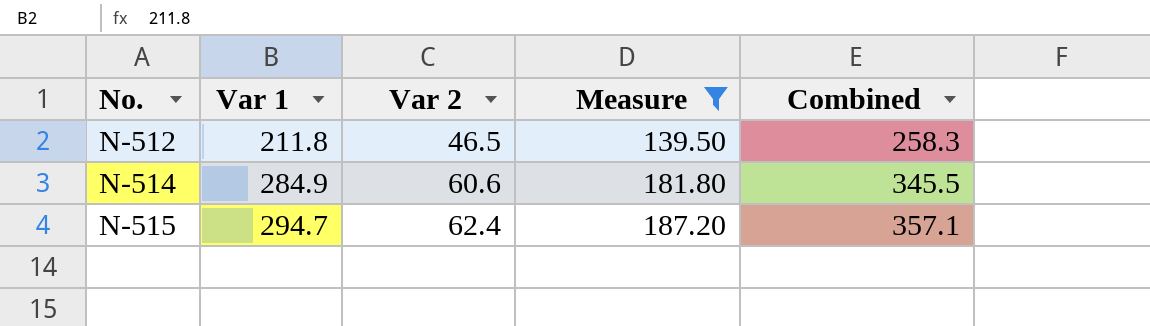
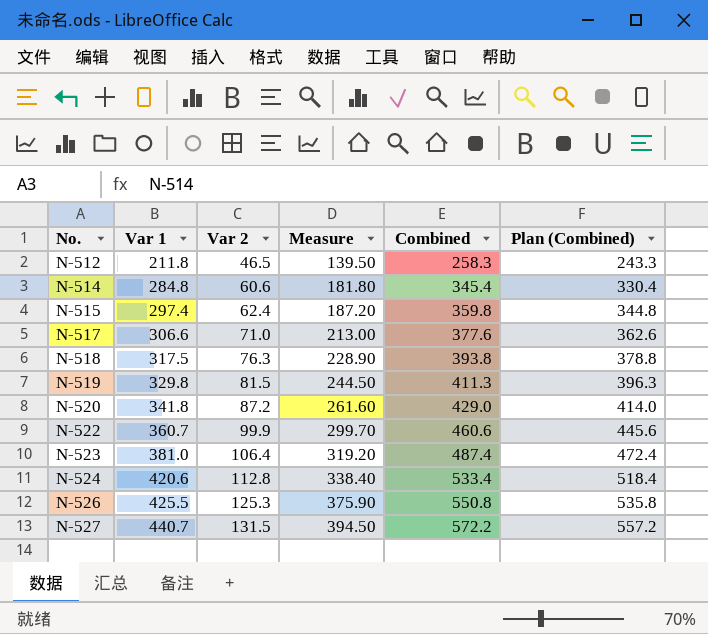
filter: Measure <= 187.20 -> none
column Plan (Combined) | formula: none -> [Combined] - 15
N-514 | Var 1: 284.9 -> 284.8
N-514 | Combined: 345.5 -> 345.4
N-515 | Var 1: 294.7 -> 297.4
N-515 | Combined: 357.1 -> 359.8

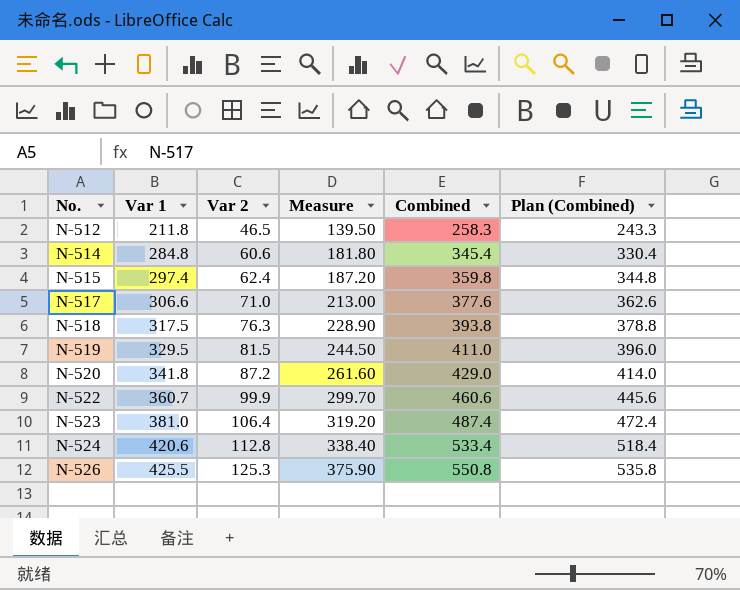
row N-527: 440.7 | 131.5 | 394.50 | 572.2 | 557.2 -> none
N-519 | Var 1: 329.8 -> 329.5
N-519 | Combined: 411.3 -> 411.0
N-519 | Plan (Combined): 396.3 -> 396.0

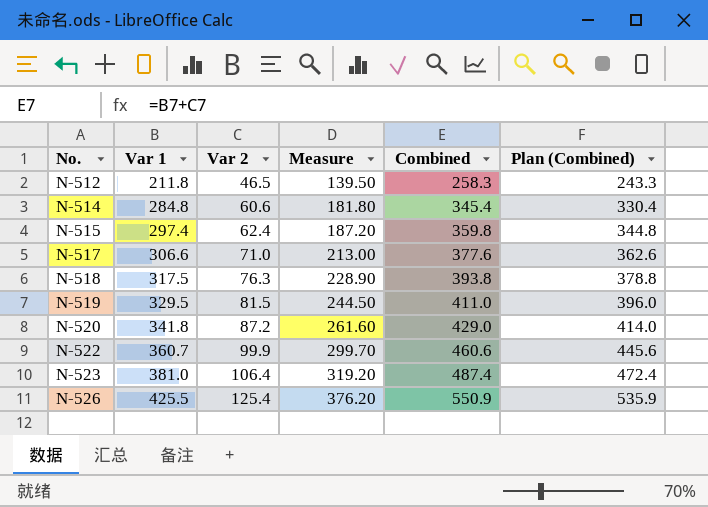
row N-524: 420.6 | 112.8 | 338.40 | 533.4 | 518.4 -> none
N-526 | Var 2: 125.3 -> 125.4
N-526 | Measure: 375.90 -> 376.20
N-526 | Combined: 550.8 -> 550.9
N-526 | Plan (Combined): 535.8 -> 535.9

